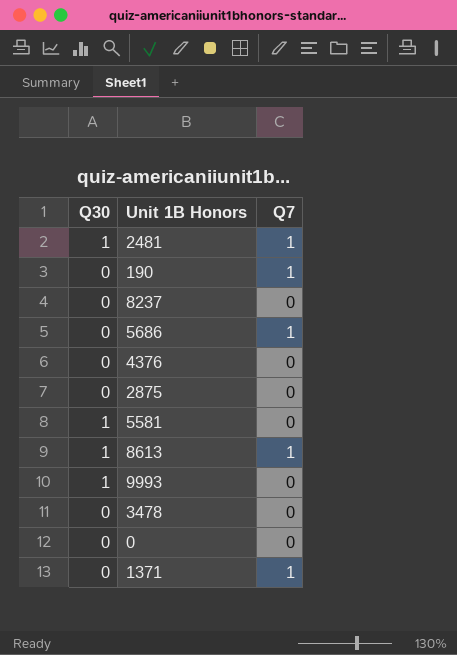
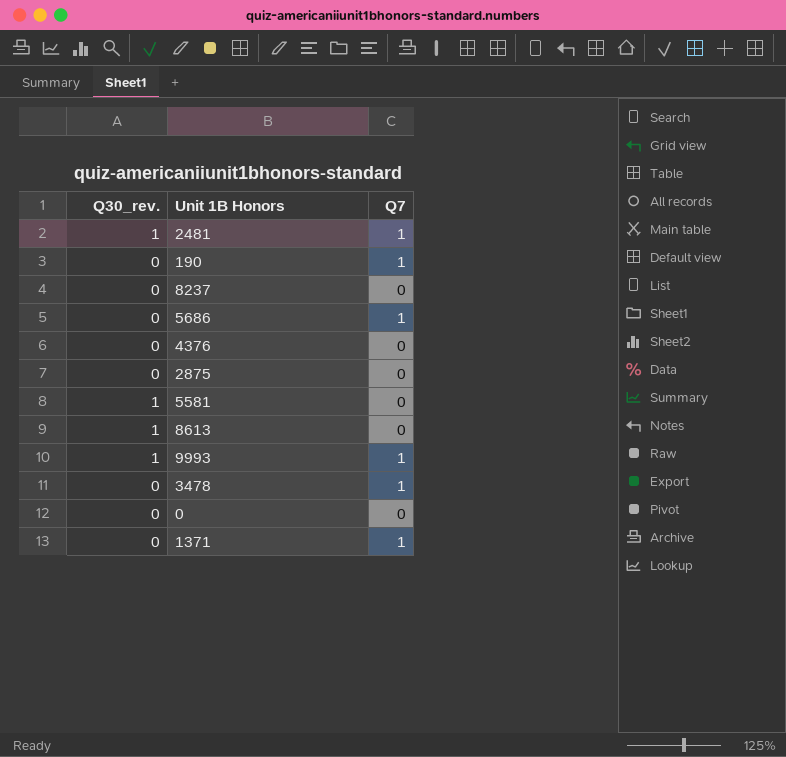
column name: Q30 -> Q30_rev.
8613 | Q7: 1 -> 0
9993 | Q7: 0 -> 1
3478 | Q7: 0 -> 1

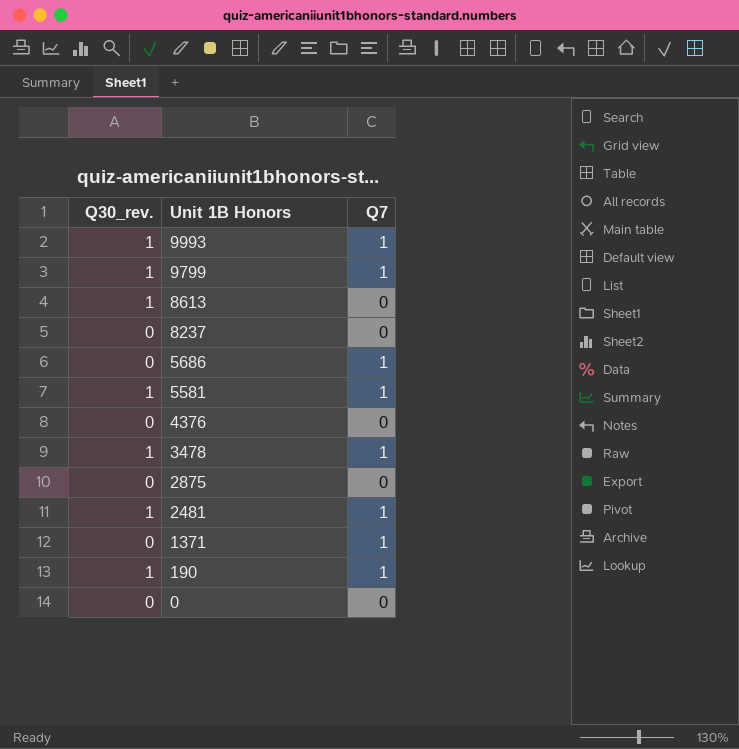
row order: none -> Unit 1B Honors descending
row 9799: none -> 1 | 1
5581 | Q7: 0 -> 1
3478 | Q30_rev.: 0 -> 1
190 | Q30_rev.: 0 -> 1

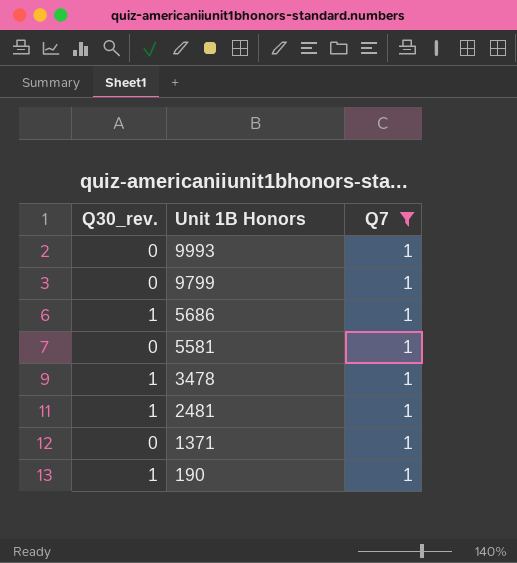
filter: none -> Q7 = 1
9993 | Q30_rev.: 1 -> 0
9799 | Q30_rev.: 1 -> 0
5686 | Q30_rev.: 0 -> 1
5581 | Q30_rev.: 1 -> 0

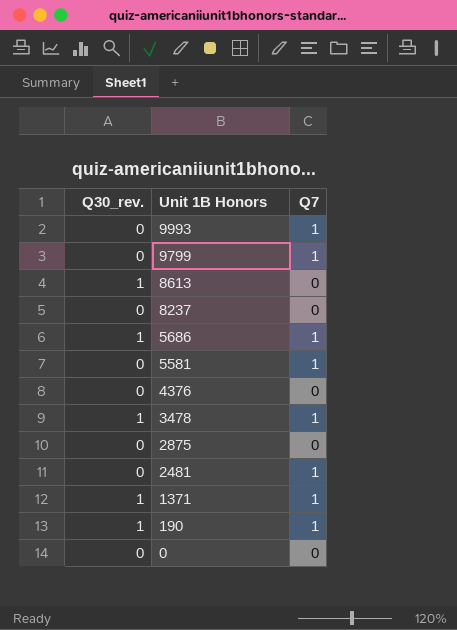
filter: Q7 = 1 -> none
2481 | Q30_rev.: 1 -> 0
1371 | Q30_rev.: 0 -> 1

